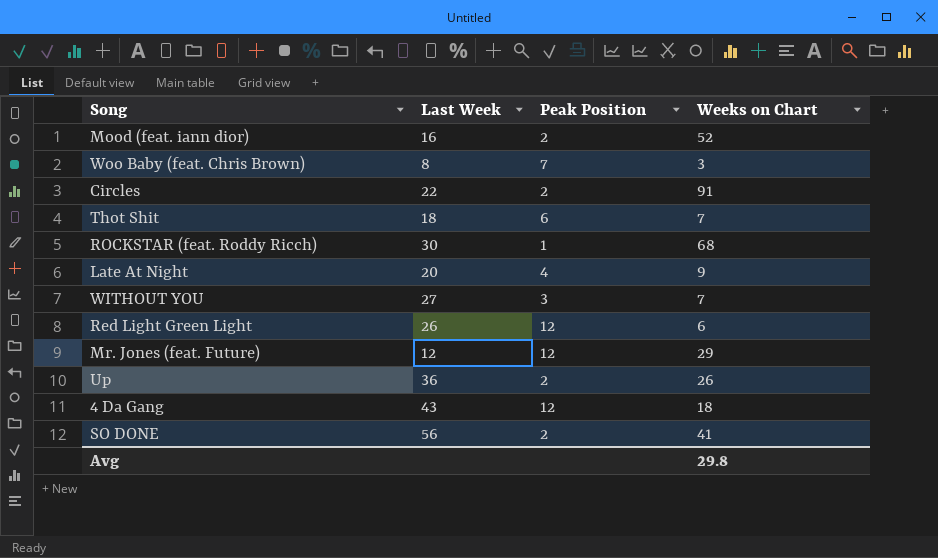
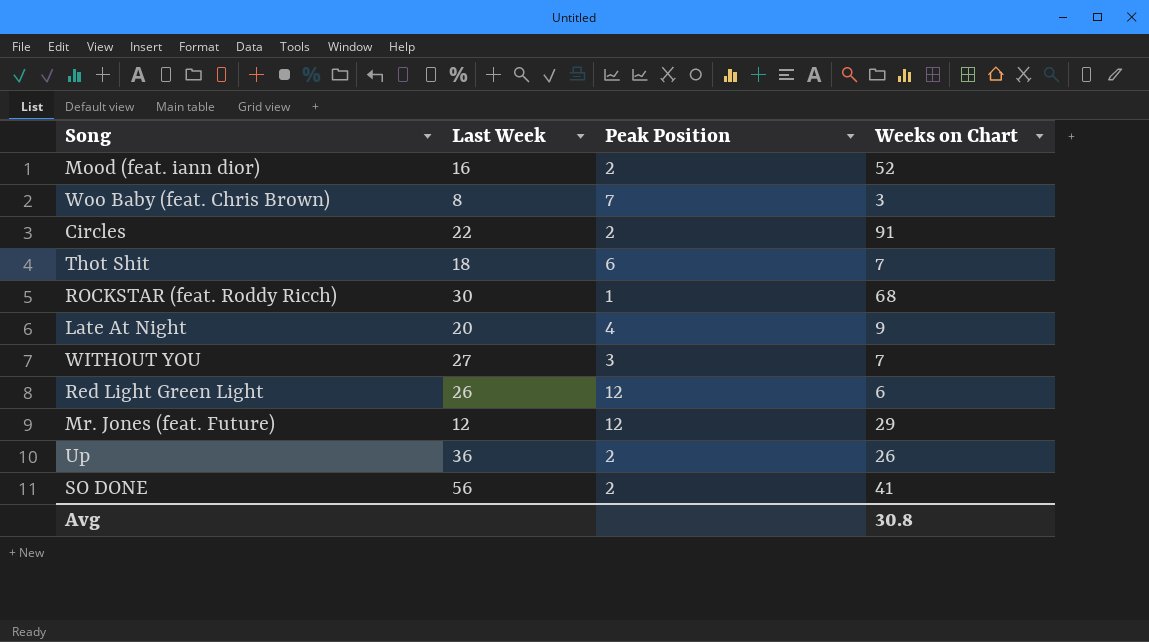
row 4 Da Gang: 43 | 12 | 18 -> none
Avg | Weeks on Chart: 29.8 -> 30.8

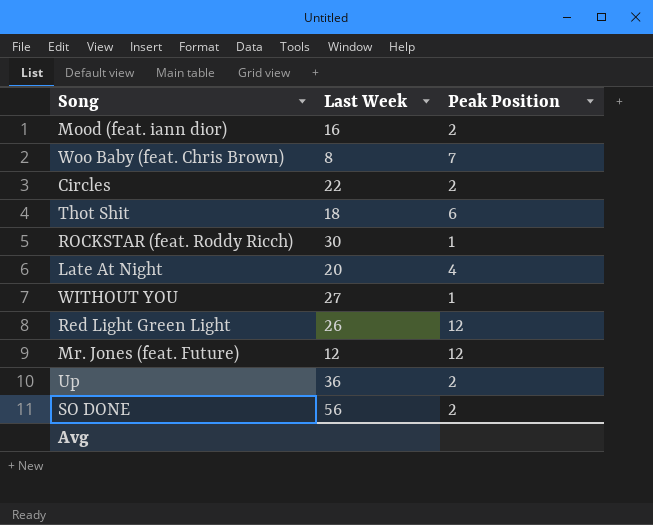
column Weeks on Chart | position: 4 -> none
WITHOUT YOU | Peak Position: 3 -> 1

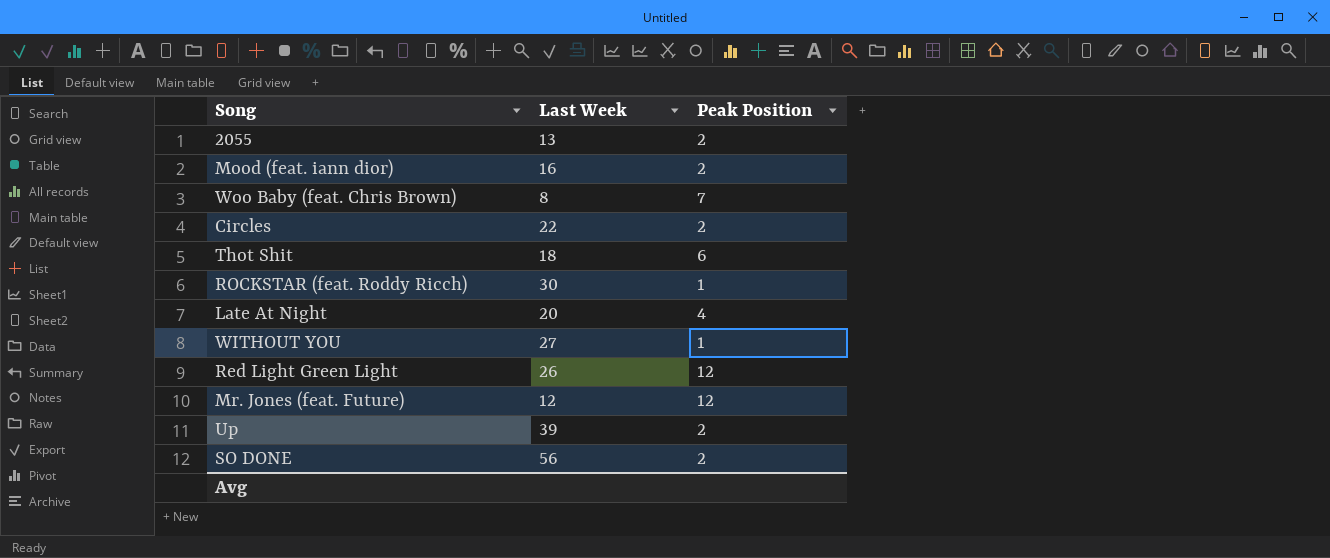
row 2055: none -> 13 | 2
Up | Last Week: 36 -> 39

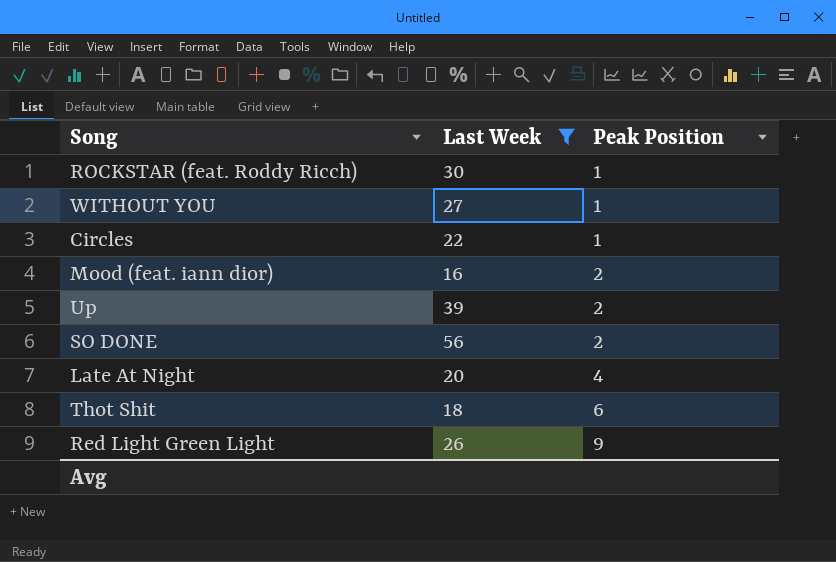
filter: none -> Last Week >= 16
row order: none -> Peak Position ascending
Circles | Peak Position: 2 -> 1
Red Light Green Light | Peak Position: 12 -> 9

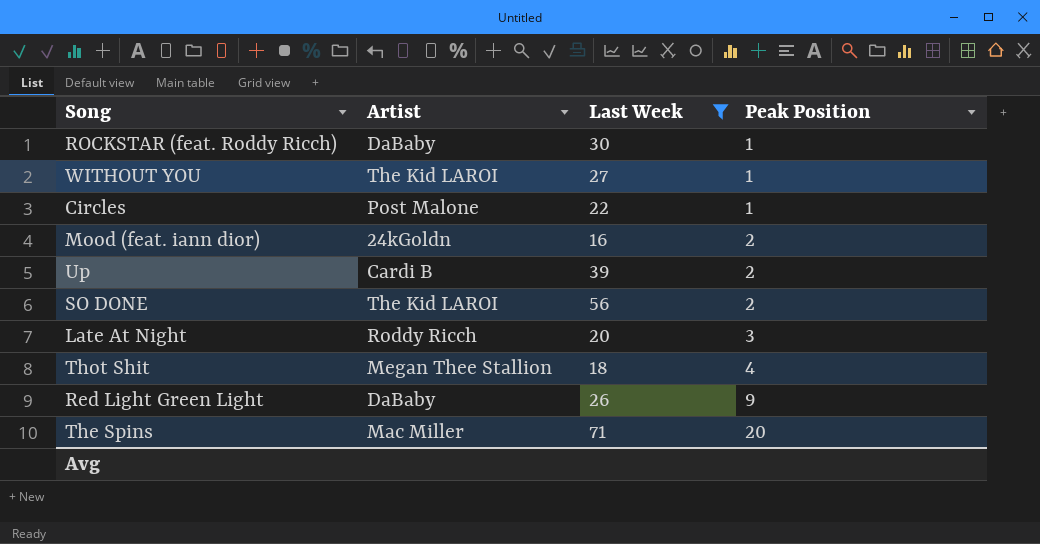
column Artist | position: none -> 2
Late At Night | Peak Position: 4 -> 3
Thot Shit | Peak Position: 6 -> 4
row The Spins: none -> Mac Miller | 71 | 20

